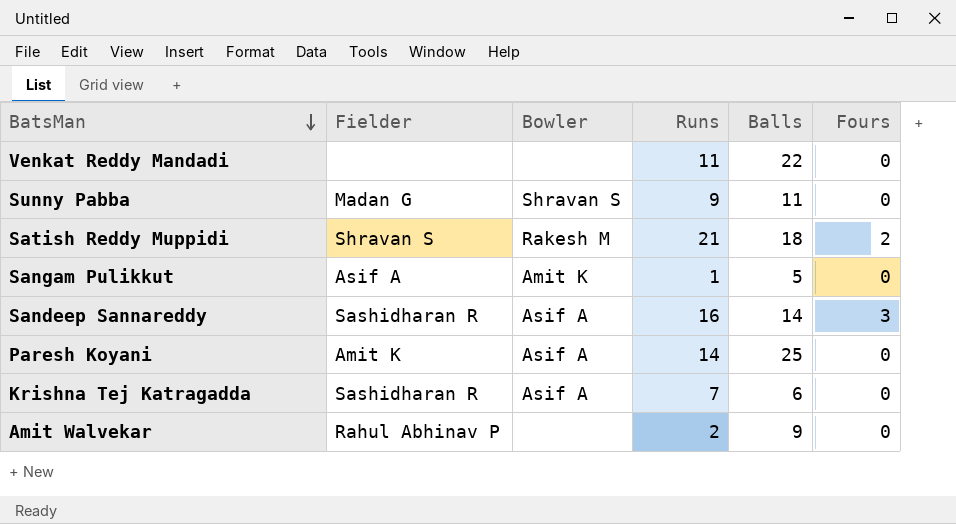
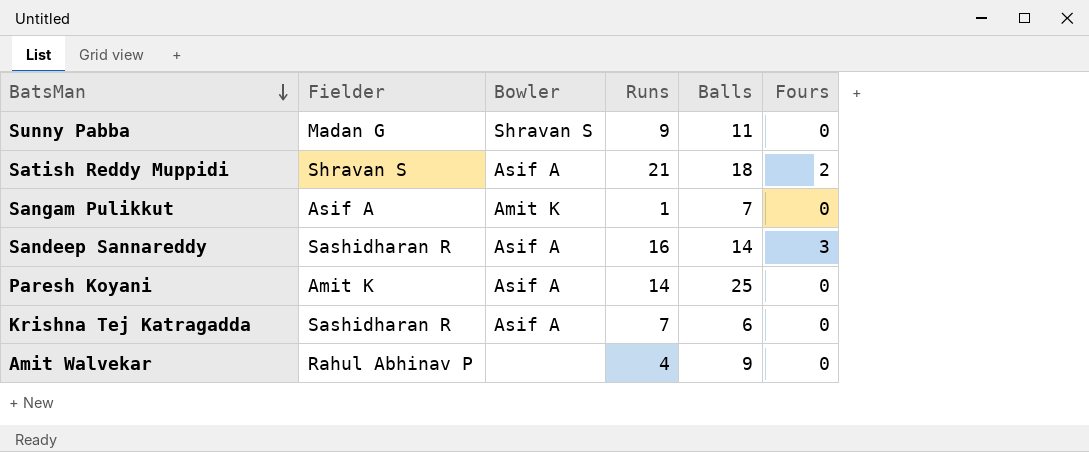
row Venkat Reddy Mandadi: none | none | 11 | 22 | 0 -> none
Satish Reddy Muppidi | Bowler: Rakesh M -> Asif A
Sangam Pulikkut | Balls: 5 -> 7
Amit Walvekar | Runs: 2 -> 4

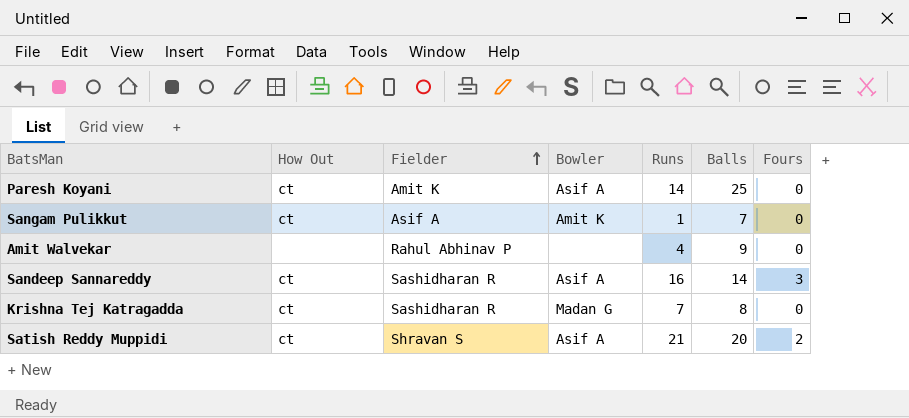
row order: BatsMan descending -> Fielder ascending
column How Out | position: none -> 2
row Sunny Pabba: Madan G | Shravan S | 9 | 11 | 0 -> none
Krishna Tej Katragadda | Bowler: Asif A -> Madan G
Krishna Tej Katragadda | Balls: 6 -> 8
Satish Reddy Muppidi | Balls: 18 -> 20

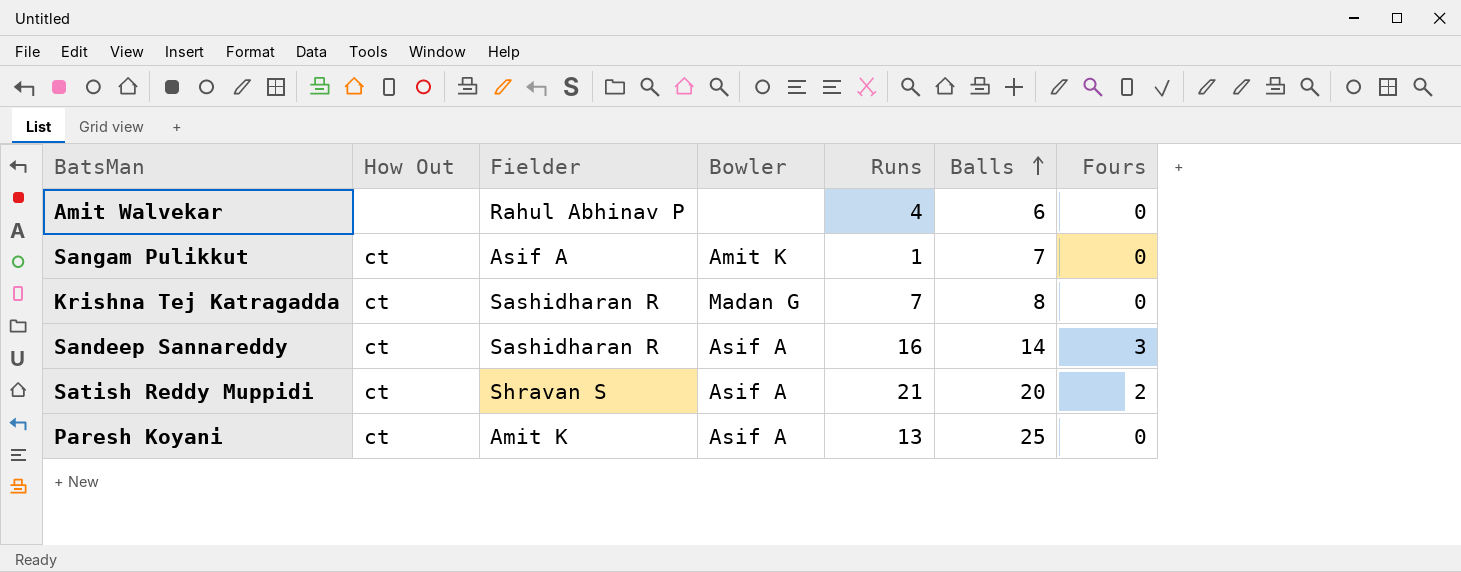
row order: Fielder ascending -> Balls ascending
Amit Walvekar | Balls: 9 -> 6
Paresh Koyani | Runs: 14 -> 13

